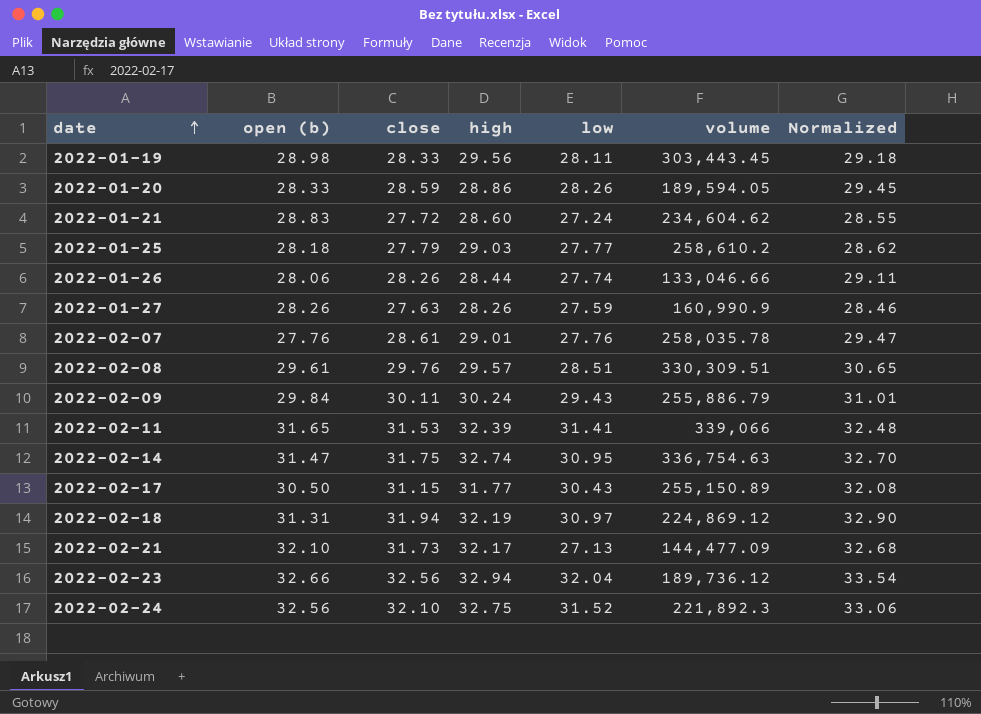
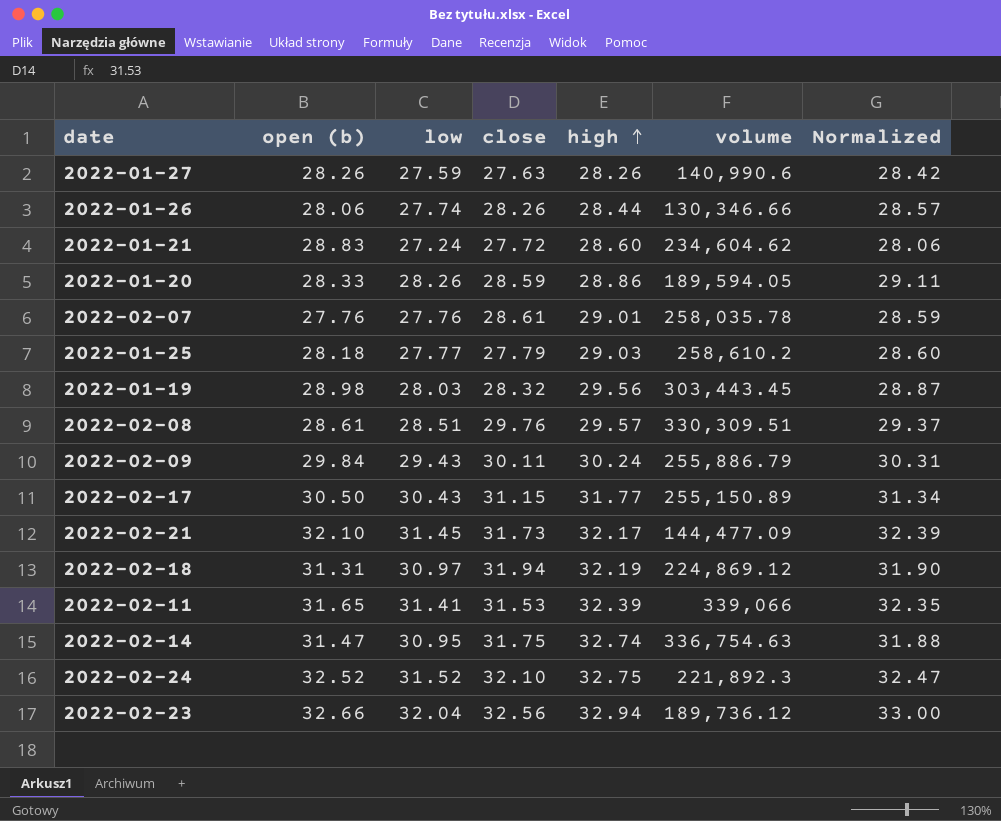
row order: date ascending -> high ascending
column low | position: 5 -> 3
column Normalized | formula: [close] * 1.03 -> [low] * 1.03
2022-01-27 | volume: 160,990.9 -> 140,990.6
2022-01-26 | volume: 133,046.66 -> 130,346.66
2022-01-19 | low: 28.11 -> 28.03
2022-01-19 | close: 28.33 -> 28.32
2022-02-08 | open (b): 29.61 -> 28.61
2022-02-21 | low: 27.13 -> 31.45
2022-02-24 | open (b): 32.56 -> 32.52

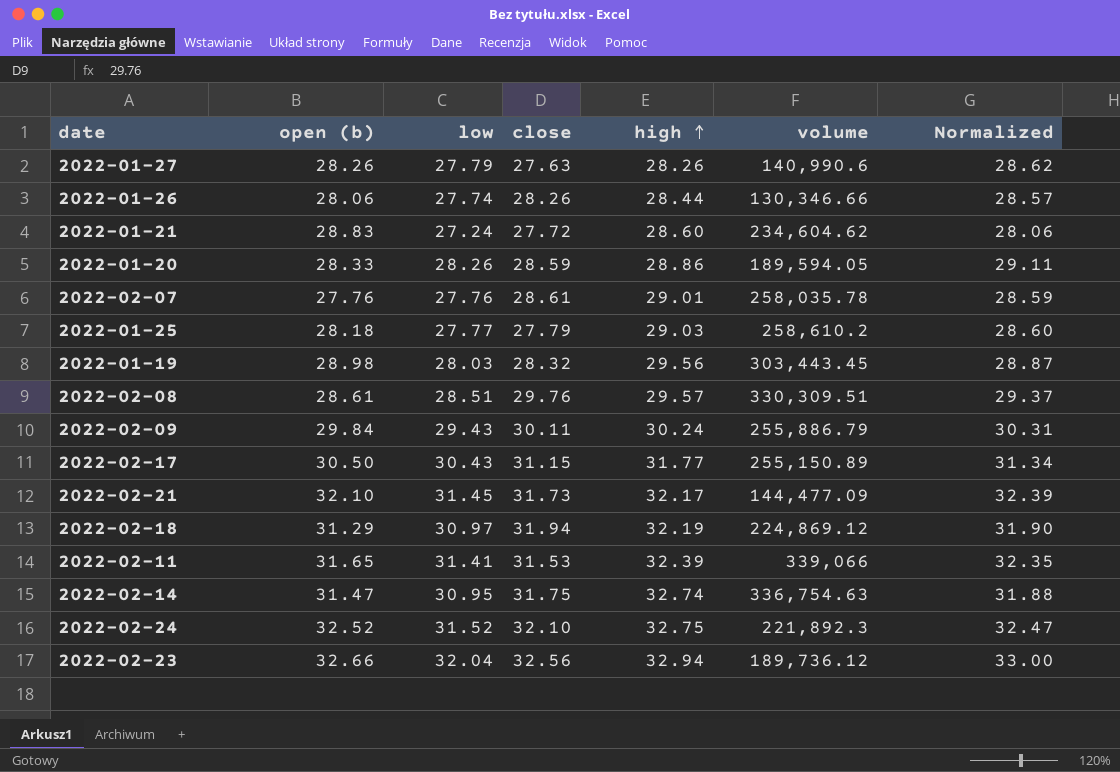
2022-01-27 | low: 27.59 -> 27.79
2022-01-27 | Normalized: 28.42 -> 28.62
2022-02-18 | open (b): 31.31 -> 31.29

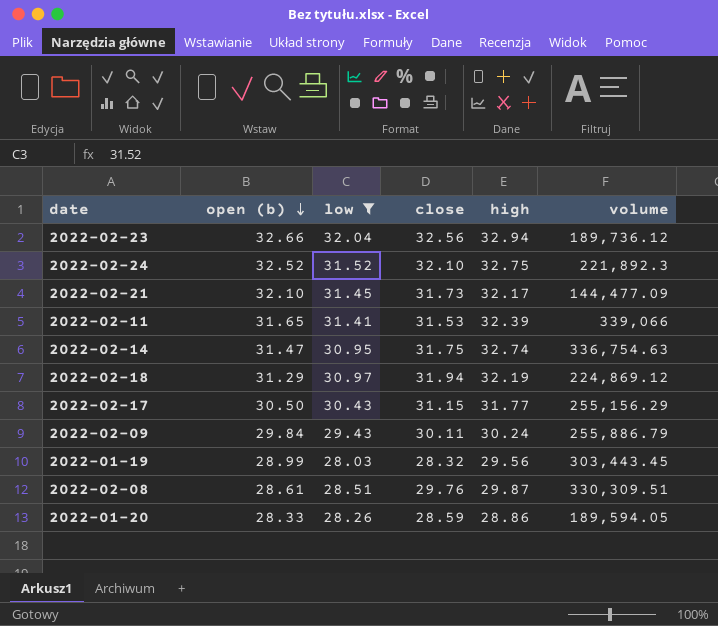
filter: none -> low >= 28.03
row order: high ascending -> open (b) descending
column Normalized | formula: [low] * 1.03 -> none
2022-02-17 | volume: 255,150.89 -> 255,156.29
2022-01-19 | open (b): 28.98 -> 28.99
2022-02-08 | high: 29.57 -> 29.87

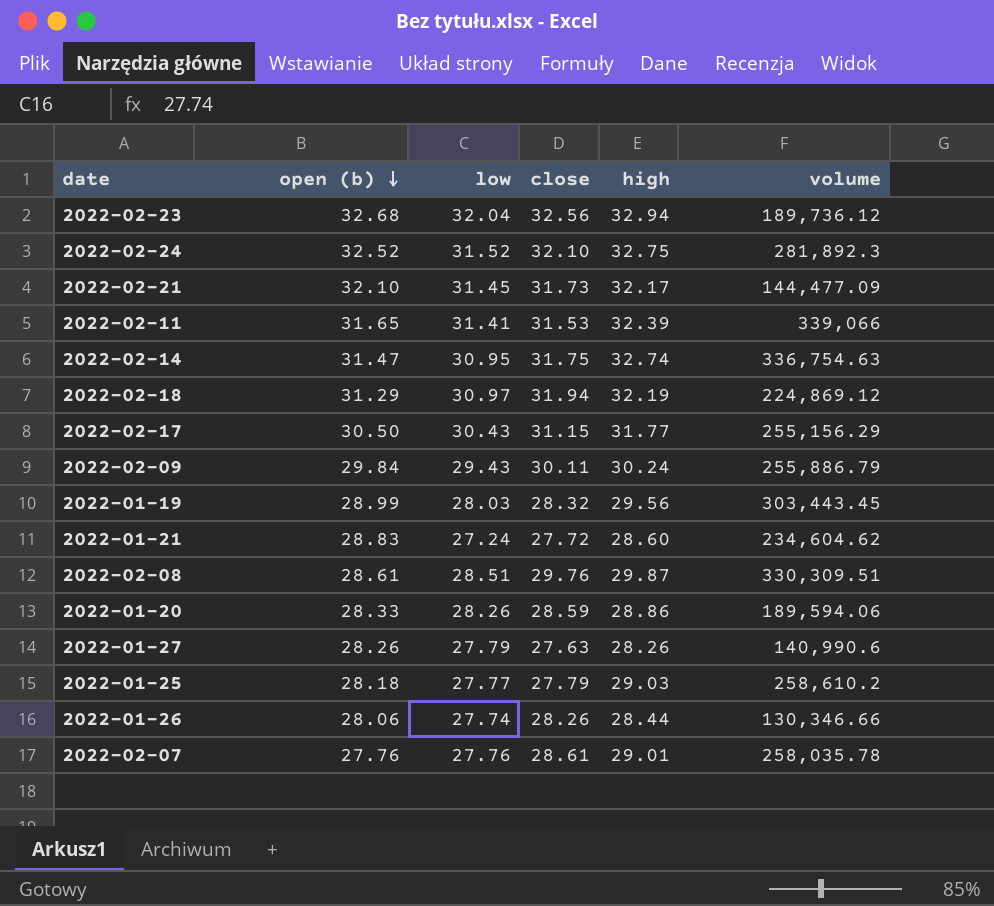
filter: low >= 28.03 -> none
2022-02-23 | open (b): 32.66 -> 32.68
2022-02-24 | volume: 221,892.3 -> 281,892.3
2022-01-20 | volume: 189,594.05 -> 189,594.06

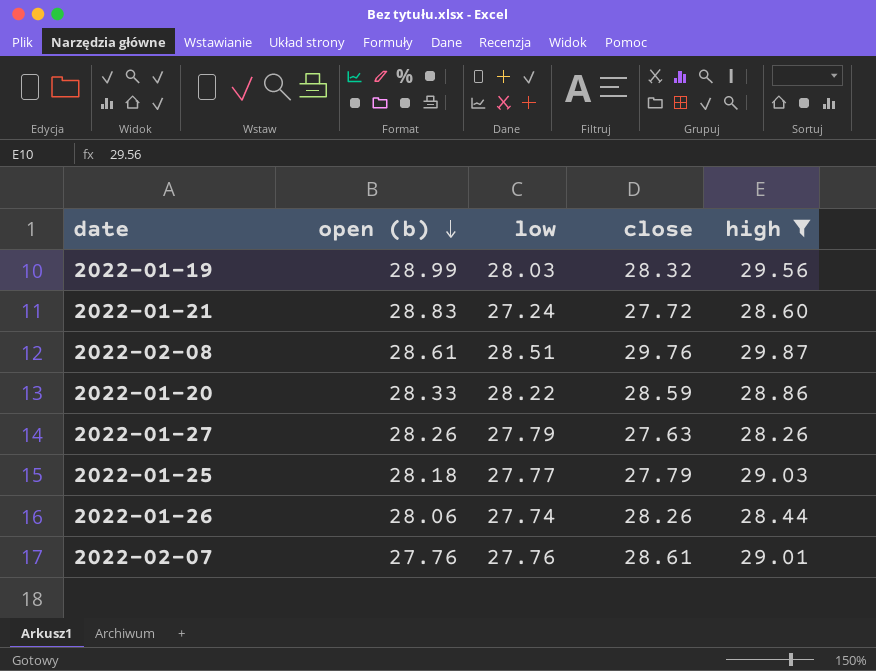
filter: none -> high <= 29.87
column volume | position: 6 -> none
2022-01-20 | low: 28.26 -> 28.22

